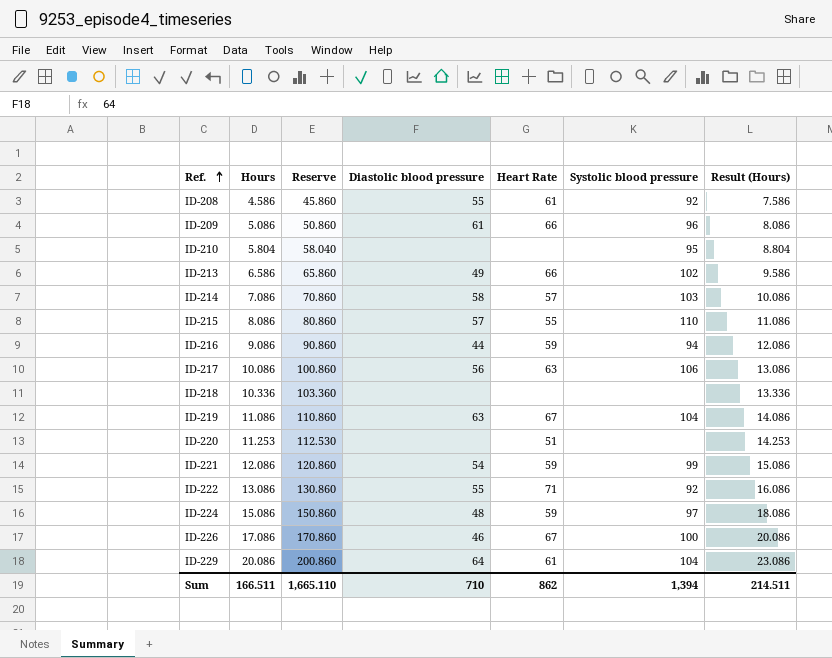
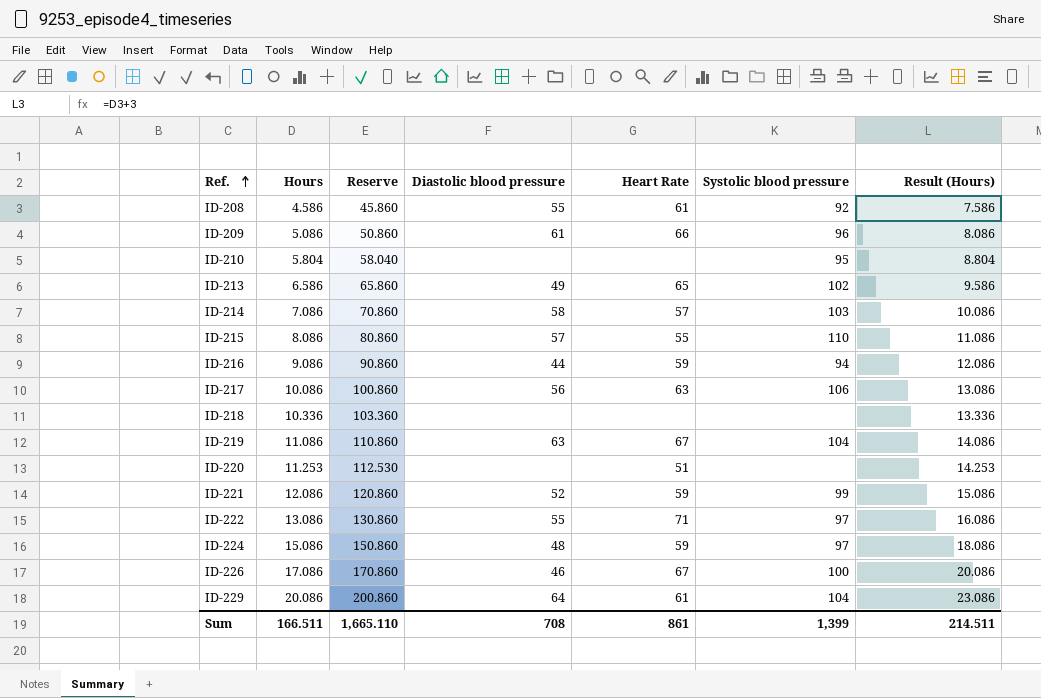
ID-213 | Heart Rate: 66 -> 65
ID-221 | Diastolic blood pressure: 54 -> 52
ID-222 | Systolic blood pressure: 92 -> 97
Sum | Diastolic blood pressure: 710 -> 708
Sum | Heart Rate: 862 -> 861
Sum | Systolic blood pressure: 1,394 -> 1,399

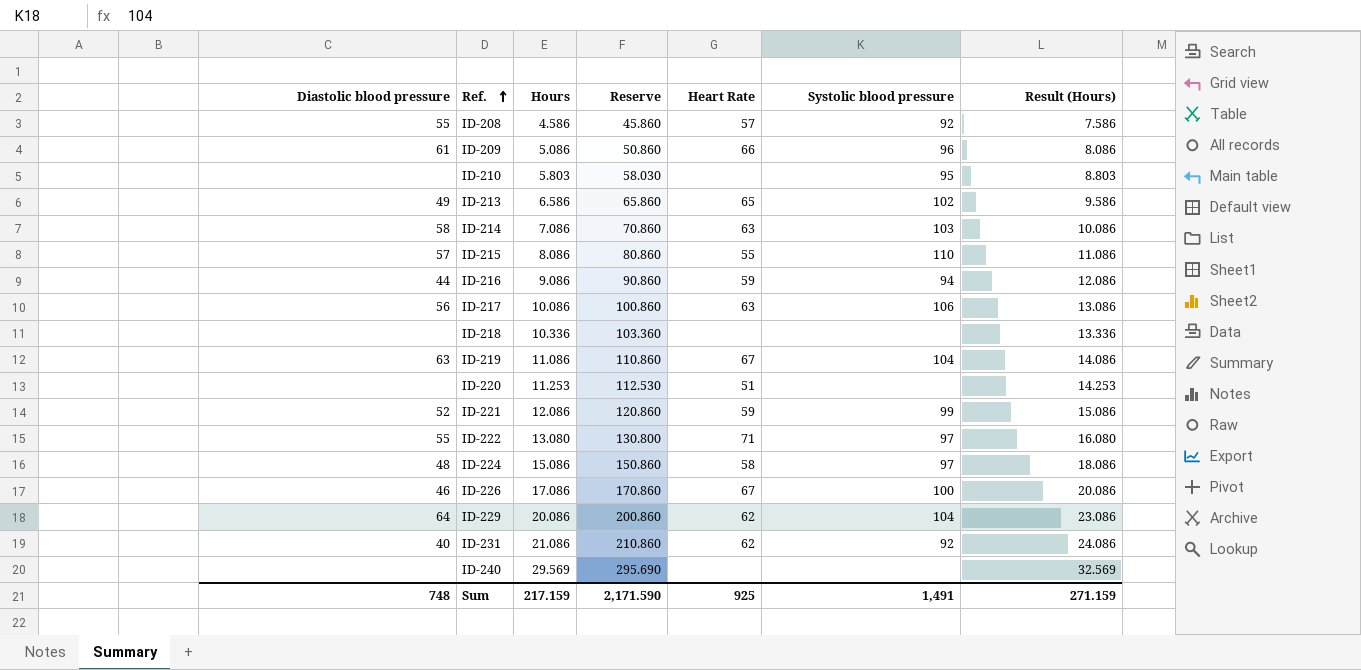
column Diastolic blood pressure | position: 4 -> 1
ID-208 | Heart Rate: 61 -> 57
ID-210 | Hours: 5.804 -> 5.803
ID-210 | Reserve: 58.040 -> 58.030
ID-210 | Result (Hours): 8.804 -> 8.803
ID-214 | Heart Rate: 57 -> 63
ID-222 | Hours: 13.086 -> 13.080
ID-222 | Reserve: 130.860 -> 130.800
ID-222 | Result (Hours): 16.086 -> 16.080
ID-224 | Heart Rate: 59 -> 58
ID-229 | Heart Rate: 61 -> 62
row ID-231: none -> 40 | 21.086 | 210.860 | 62 | 92 | 24.086
row ID-240: none -> none | 29.569 | 295.690 | none | none | 32.569
Sum | Diastolic blood pressure: 708 -> 748
Sum | Hours: 166.511 -> 217.159
Sum | Reserve: 1,665.110 -> 2,171.590
Sum | Heart Rate: 861 -> 925
Sum | Systolic blood pressure: 1,399 -> 1,491
Sum | Result (Hours): 214.511 -> 271.159

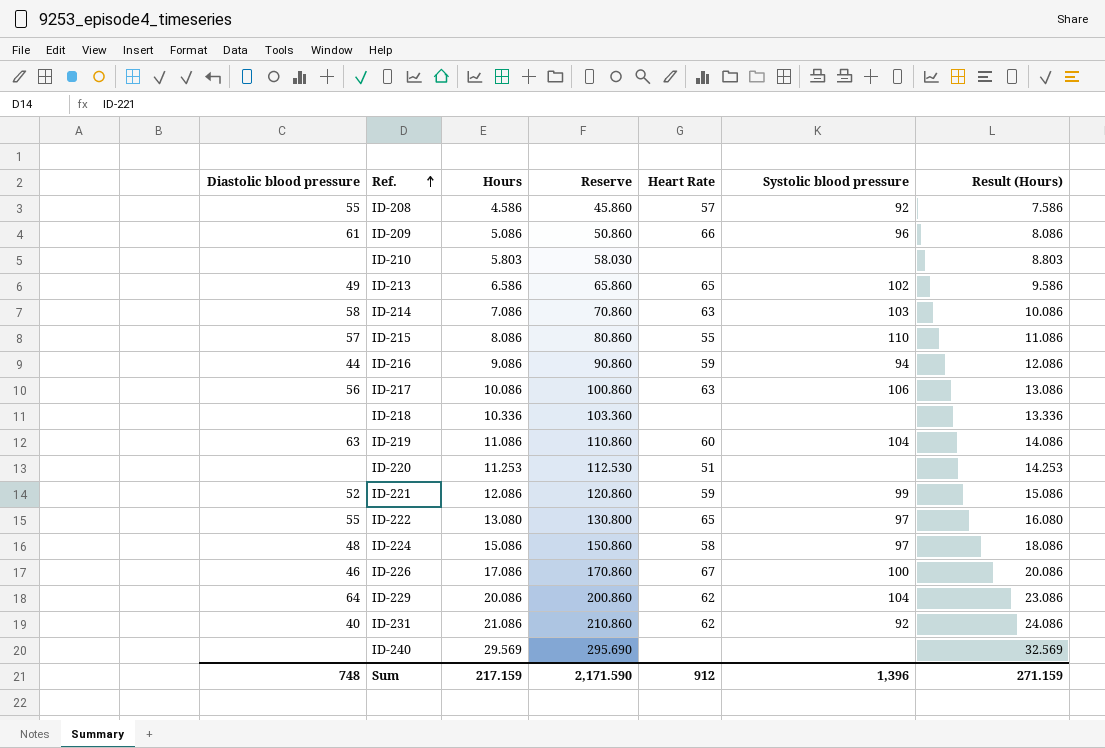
ID-210 | Systolic blood pressure: 95 -> none
ID-219 | Heart Rate: 67 -> 60
ID-222 | Heart Rate: 71 -> 65
Sum | Heart Rate: 925 -> 912
Sum | Systolic blood pressure: 1,491 -> 1,396

